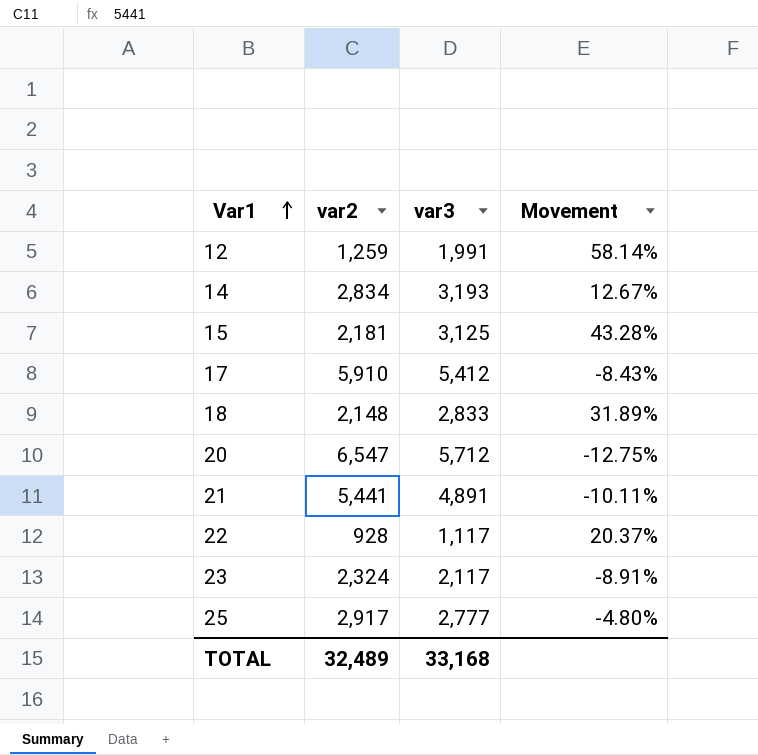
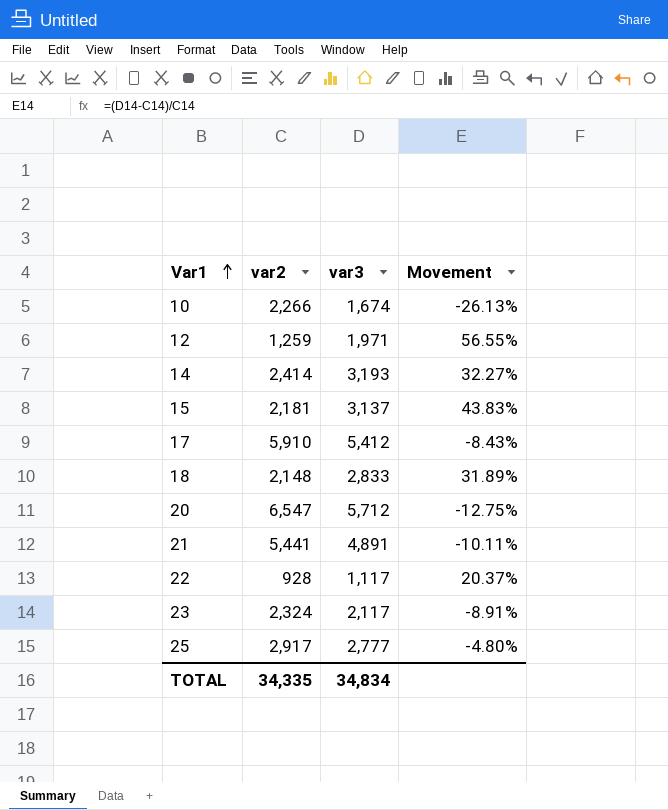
row 10: none -> 2,266 | 1,674 | -26.13%
12 | var3: 1,991 -> 1,971
12 | Movement: 58.14% -> 56.55%
14 | var2: 2,834 -> 2,414
14 | Movement: 12.67% -> 32.27%
15 | var3: 3,125 -> 3,137
15 | Movement: 43.28% -> 43.83%
TOTAL | var2: 32,489 -> 34,335
TOTAL | var3: 33,168 -> 34,834

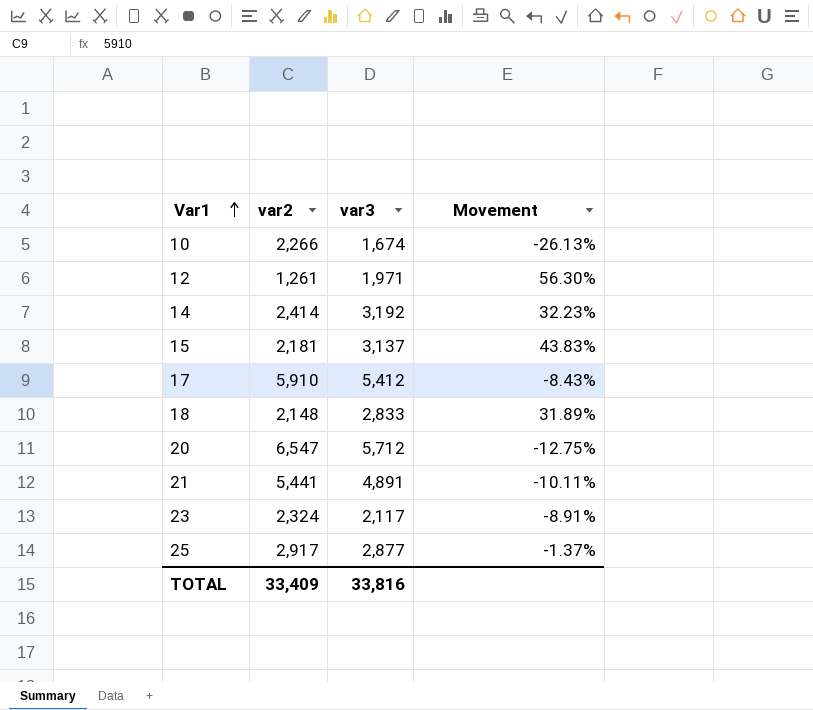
row 22: 928 | 1,117 | 20.37% -> none
12 | var2: 1,259 -> 1,261
12 | Movement: 56.55% -> 56.30%
14 | var3: 3,193 -> 3,192
14 | Movement: 32.27% -> 32.23%
25 | var3: 2,777 -> 2,877
25 | Movement: -4.80% -> -1.37%
TOTAL | var2: 34,335 -> 33,409
TOTAL | var3: 34,834 -> 33,816

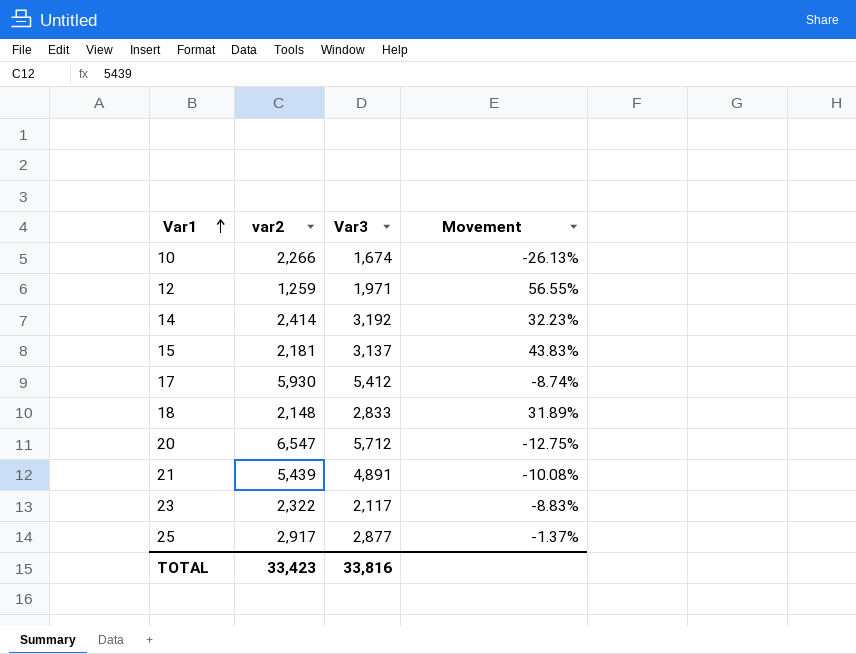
column name: var3 -> Var3
12 | var2: 1,261 -> 1,259
12 | Movement: 56.30% -> 56.55%
17 | var2: 5,910 -> 5,930
17 | Movement: -8.43% -> -8.74%
21 | var2: 5,441 -> 5,439
21 | Movement: -10.11% -> -10.08%
23 | var2: 2,324 -> 2,322
23 | Movement: -8.91% -> -8.83%
TOTAL | var2: 33,409 -> 33,423

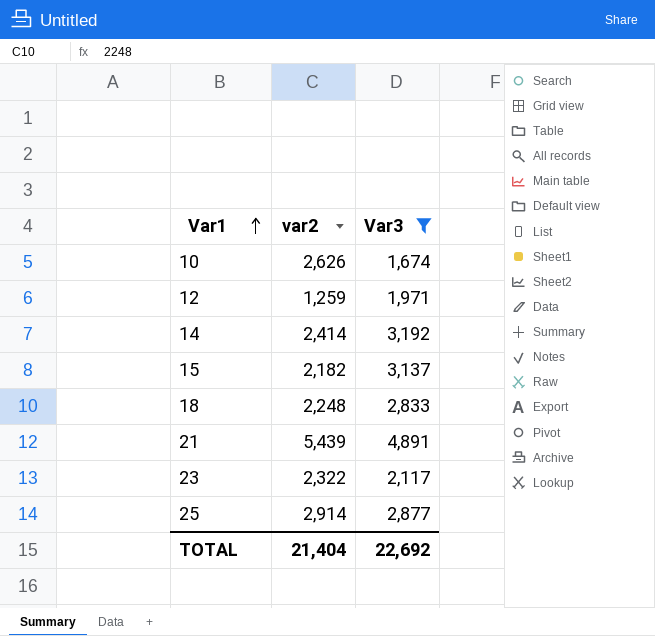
filter: none -> Var3 <= 4,891
column Movement | formula: ([Var3] - [var2]) / [var2] -> none
10 | var2: 2,266 -> 2,626
15 | var2: 2,181 -> 2,182
18 | var2: 2,148 -> 2,248
25 | var2: 2,917 -> 2,914
TOTAL | var2: 33,423 -> 21,404
TOTAL | Var3: 33,816 -> 22,692

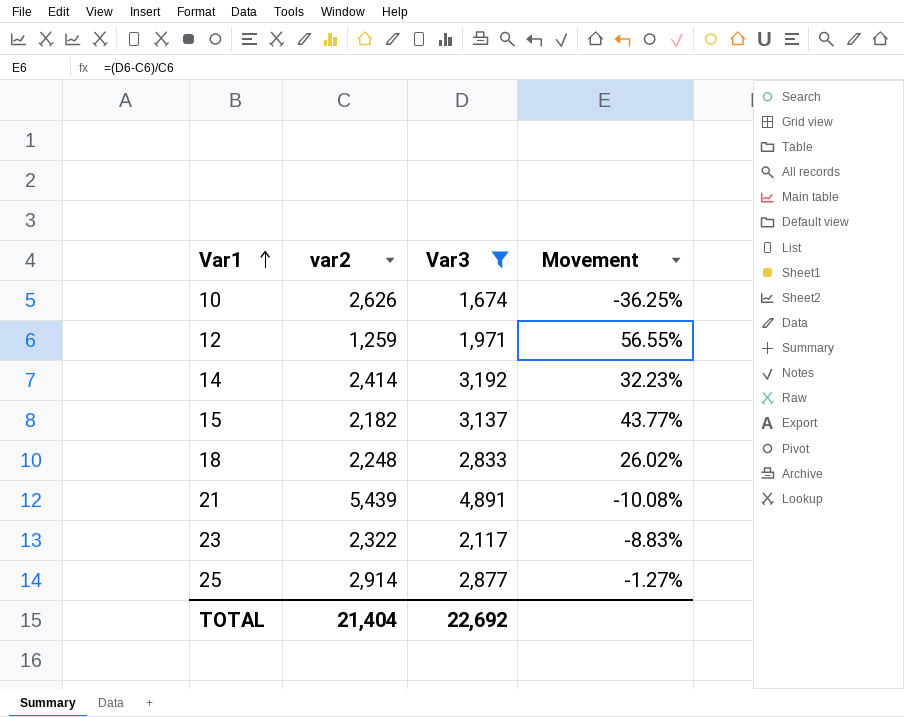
column Movement | formula: none -> ([Var3] - [var2]) / [var2]

